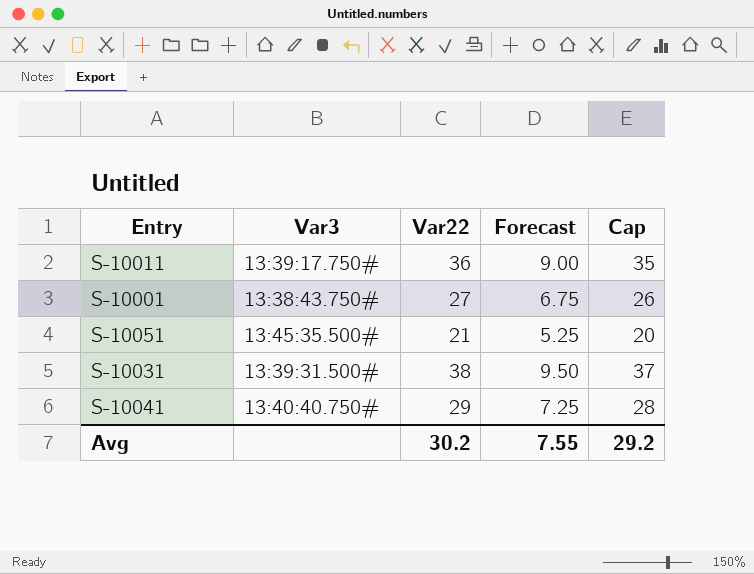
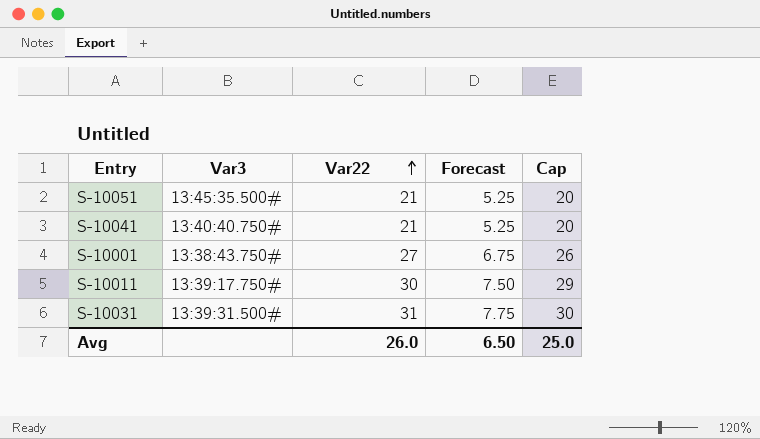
row order: none -> Var22 ascending
S-10041 | Var22: 29 -> 21
S-10041 | Forecast: 7.25 -> 5.25
S-10041 | Cap: 28 -> 20
S-10011 | Var22: 36 -> 30
S-10011 | Forecast: 9.00 -> 7.50
S-10011 | Cap: 35 -> 29
S-10031 | Var22: 38 -> 31
S-10031 | Forecast: 9.50 -> 7.75
S-10031 | Cap: 37 -> 30
Avg | Var22: 30.2 -> 26.0
Avg | Forecast: 7.55 -> 6.50
Avg | Cap: 29.2 -> 25.0

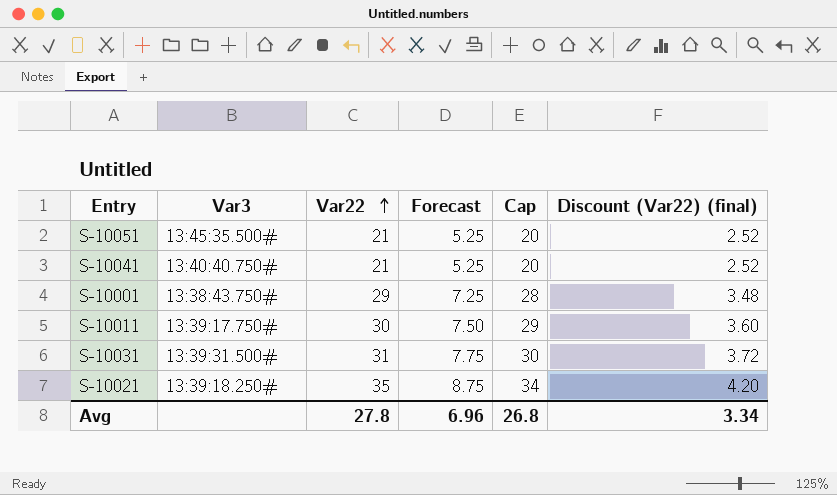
column Discount (Var22) (final) | formula: none -> [Var22] * 0.12
S-10001 | Var22: 27 -> 29
S-10001 | Forecast: 6.75 -> 7.25
S-10001 | Cap: 26 -> 28
row S-10021: none -> 13:39:18.250# | 35 | 8.75 | 34 | 4.20
Avg | Var22: 26.0 -> 27.8
Avg | Forecast: 6.50 -> 6.96
Avg | Cap: 25.0 -> 26.8

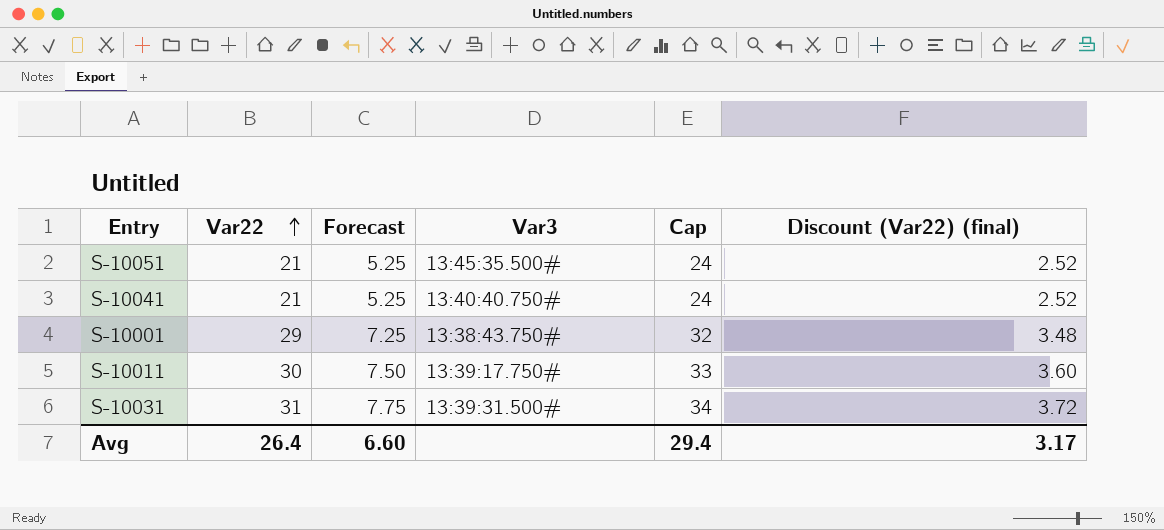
column Var3 | position: 2 -> 4
column Cap | formula: [Var22] - 1 -> [Var22] + 3
row S-10021: 13:39:18.250# | 35 | 8.75 | 34 | 4.20 -> none
Avg | Var22: 27.8 -> 26.4
Avg | Forecast: 6.96 -> 6.60
Avg | Cap: 26.8 -> 29.4
Avg | Discount (Var22) (final): 3.34 -> 3.17

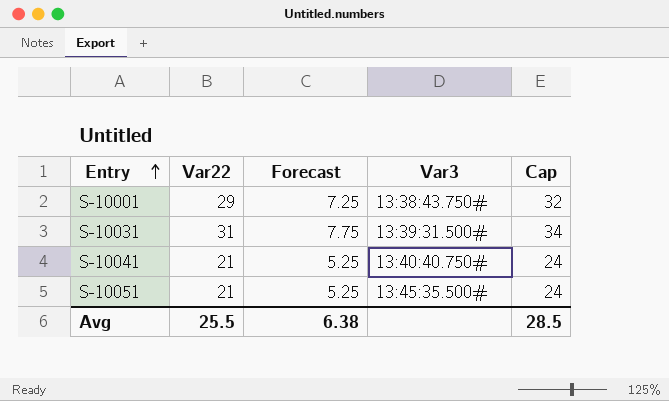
row order: Var22 ascending -> Entry ascending
column Discount (Var22) (final) | formula: [Var22] * 0.12 -> none
row S-10011: 30 | 7.50 | 13:39:17.750# | 33 | 3.60 -> none
Avg | Var22: 26.4 -> 25.5
Avg | Forecast: 6.60 -> 6.38
Avg | Cap: 29.4 -> 28.5

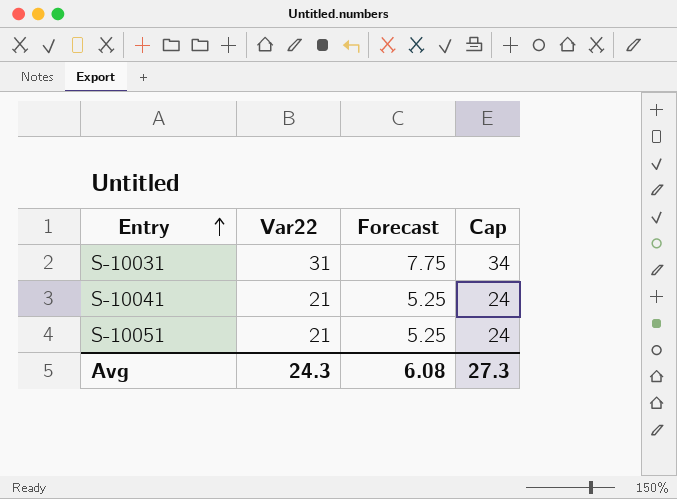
column Var3 | position: 4 -> none
row S-10001: 29 | 7.25 | 13:38:43.750# | 32 -> none
Avg | Var22: 25.5 -> 24.3
Avg | Forecast: 6.38 -> 6.08
Avg | Cap: 28.5 -> 27.3

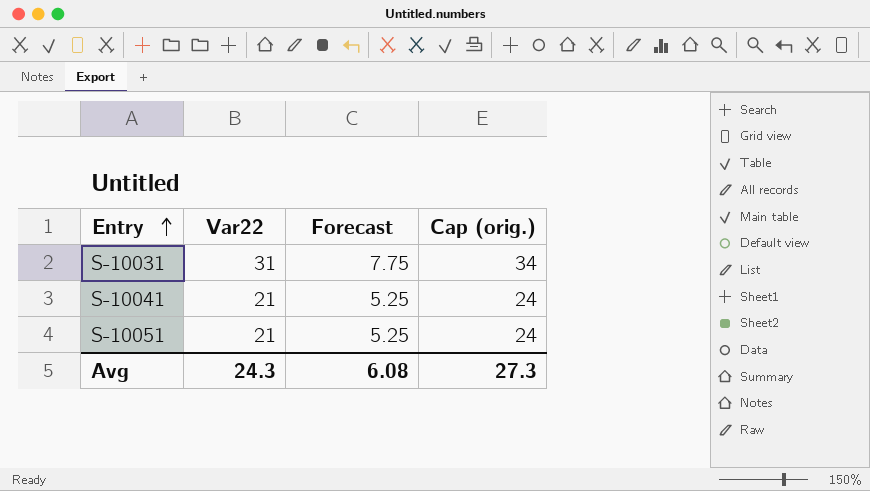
column name: Cap -> Cap (orig.)

